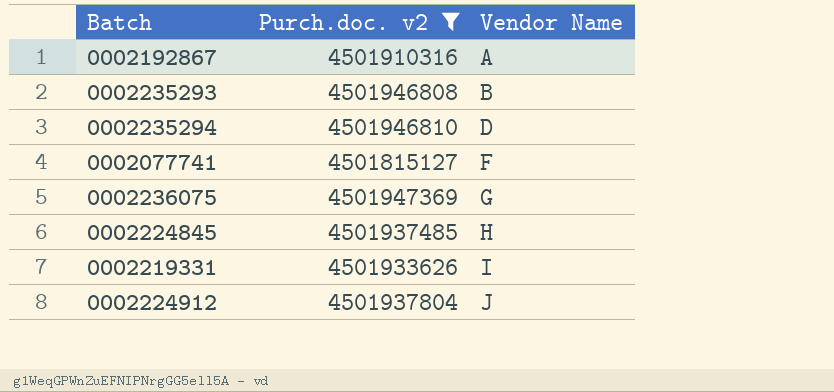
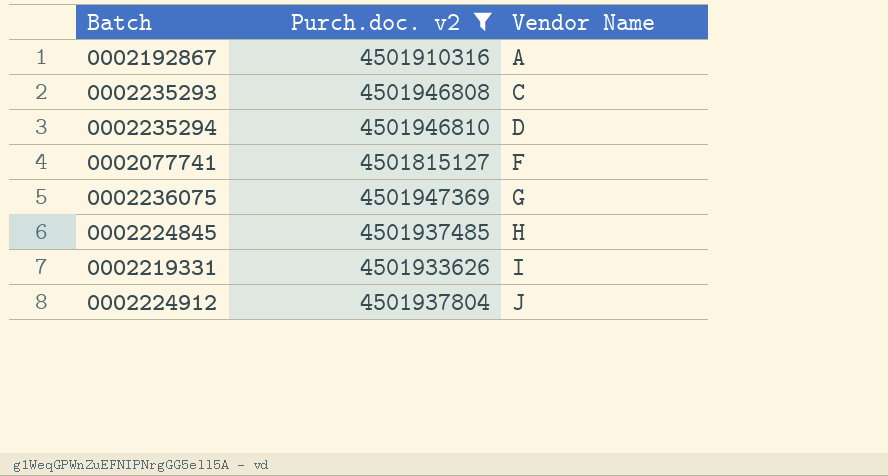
0002235293 | Vendor Name: B -> C

